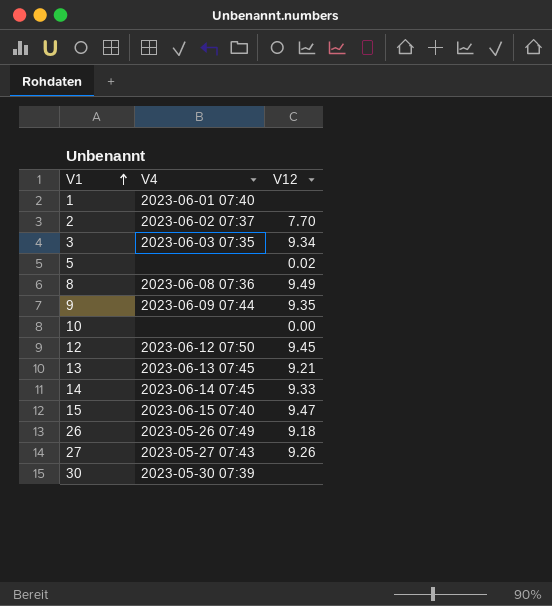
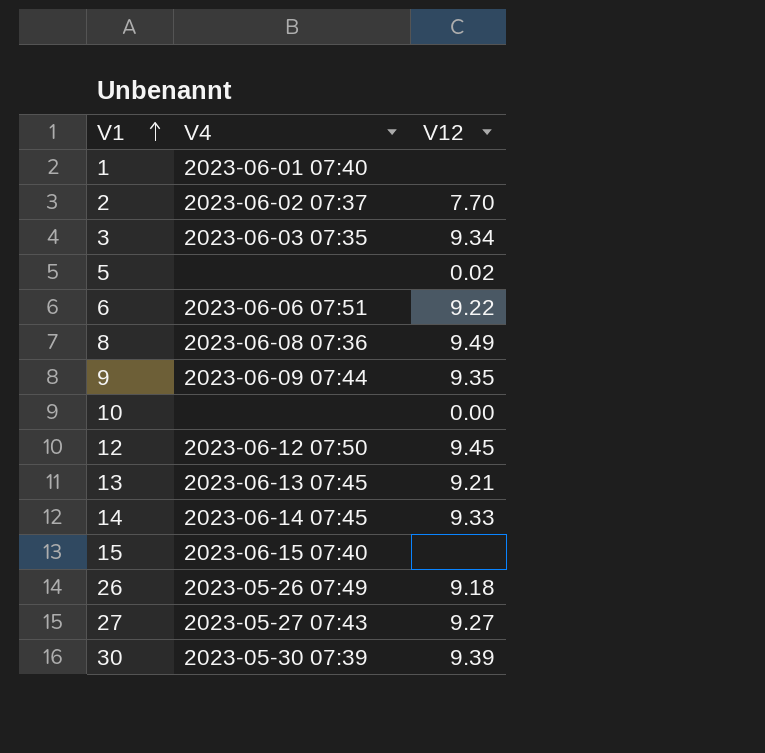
row 6: none -> 2023-06-06 07:51 | 9.22
15 | V12: 9.47 -> none
27 | V12: 9.26 -> 9.27
30 | V12: none -> 9.39

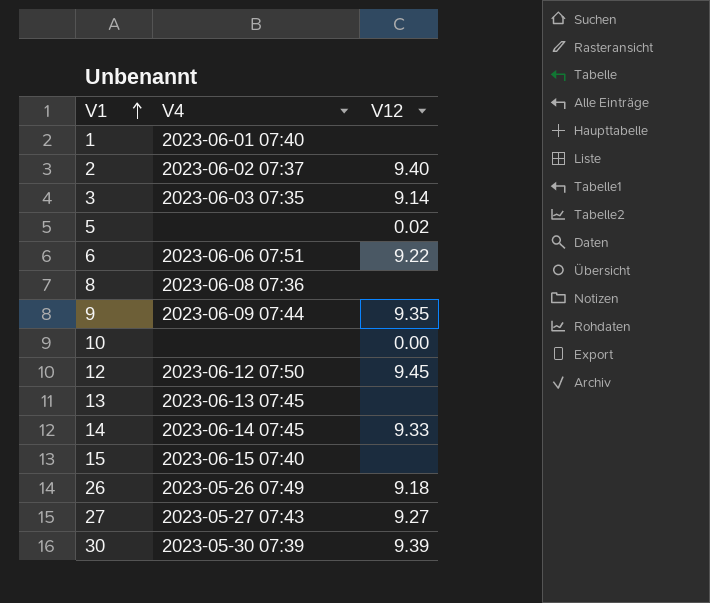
2 | V12: 7.70 -> 9.40
3 | V12: 9.34 -> 9.14
8 | V12: 9.49 -> none
13 | V12: 9.21 -> none

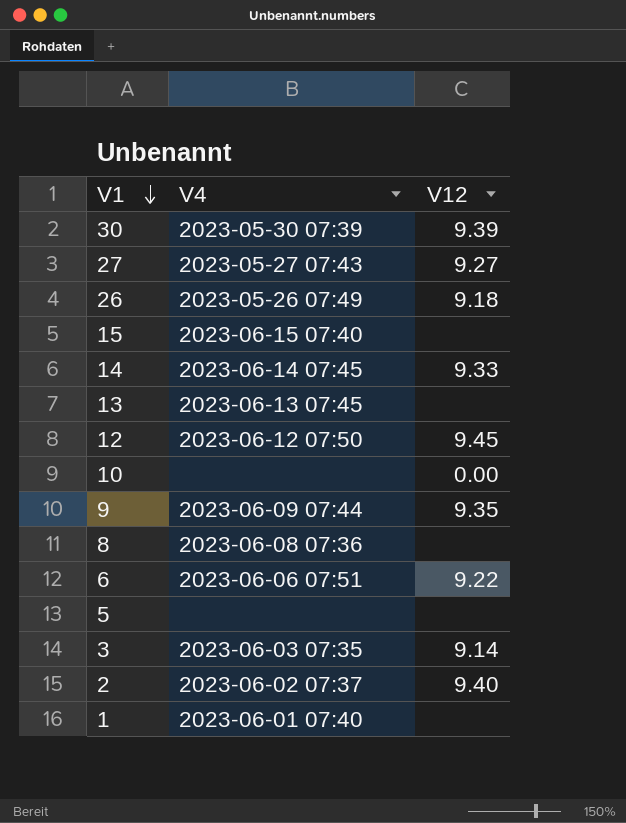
row order: V1 ascending -> V1 descending
5 | V12: 0.02 -> none

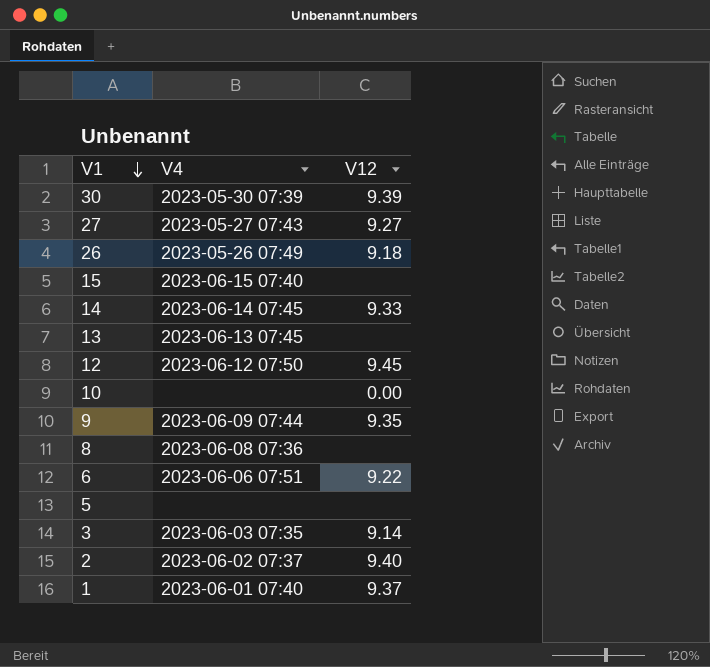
1 | V12: none -> 9.37

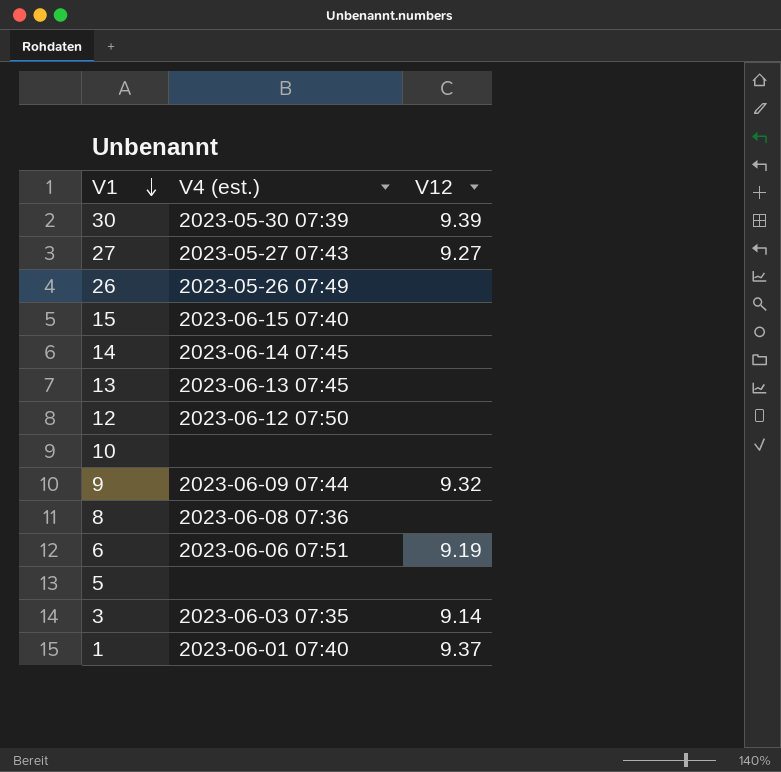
column name: V4 -> V4 (est.)
row 2: 2023-06-02 07:37 | 9.40 -> none
26 | V12: 9.18 -> none
14 | V12: 9.33 -> none
12 | V12: 9.45 -> none
10 | V12: 0.00 -> none
9 | V12: 9.35 -> 9.32
6 | V12: 9.22 -> 9.19

